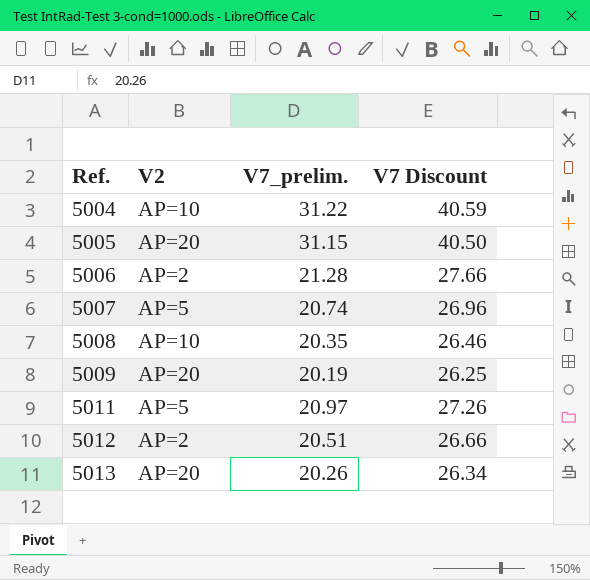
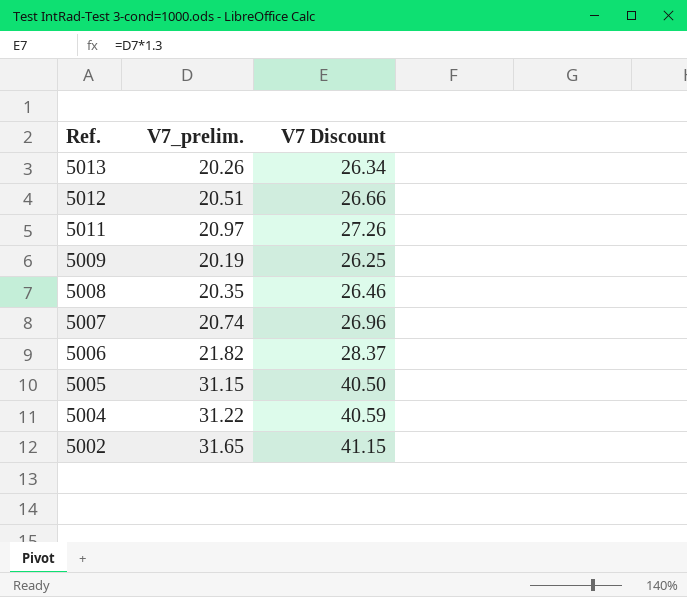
row order: Ref. ascending -> Ref. descending
column V2 | position: 2 -> none
5006 | V7_prelim.: 21.28 -> 21.82
5006 | V7 Discount: 27.66 -> 28.37
row 5002: none -> 31.65 | 41.15

